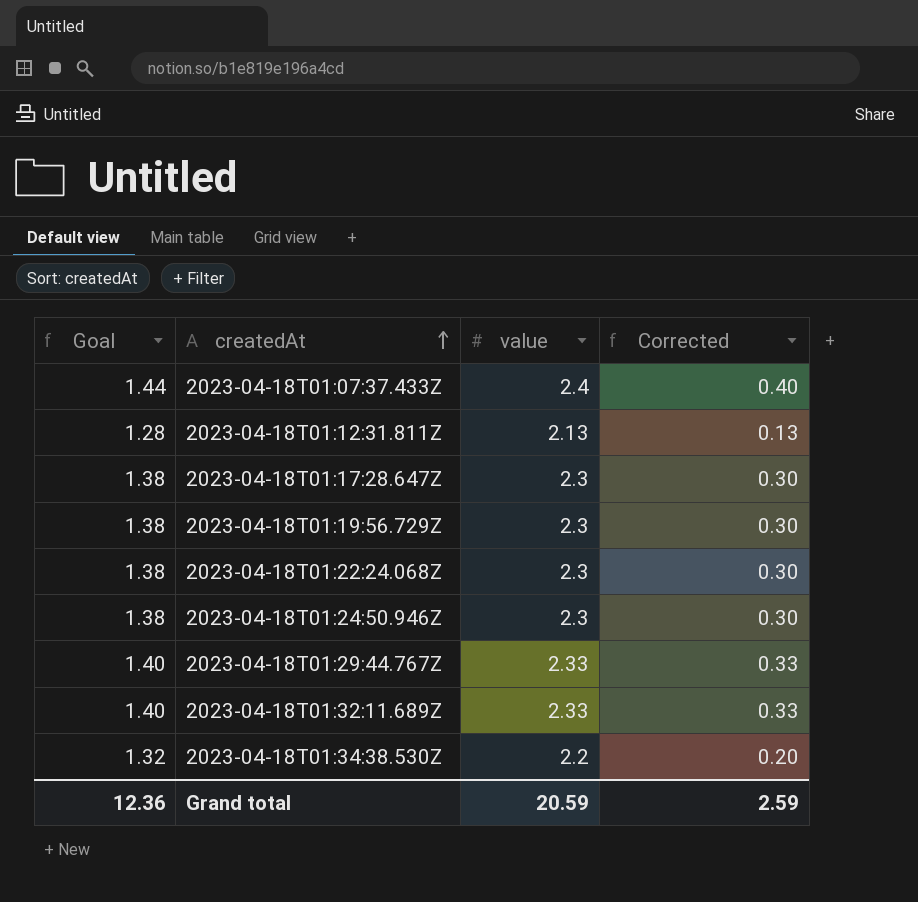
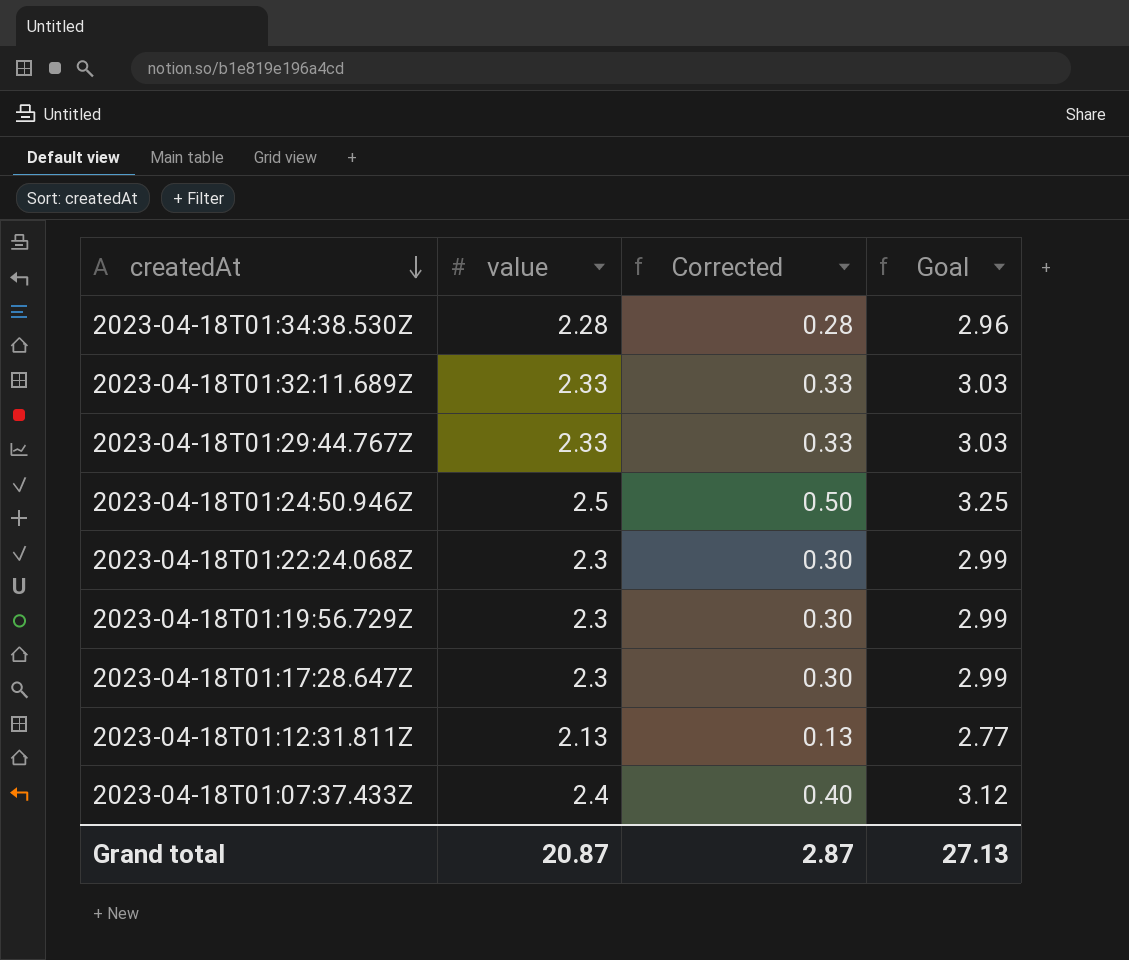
row order: createdAt ascending -> createdAt descending
column Goal | formula: [value] * 0.6 -> [value] * 1.3
column Goal | position: 1 -> 4
2023-04-18T01:34:38.530Z | value: 2.2 -> 2.28
2023-04-18T01:34:38.530Z | Corrected: 0.20 -> 0.28
2023-04-18T01:24:50.946Z | value: 2.3 -> 2.5
2023-04-18T01:24:50.946Z | Corrected: 0.30 -> 0.50
Grand total | value: 20.59 -> 20.87
Grand total | Corrected: 2.59 -> 2.87
Grand total | Goal: 12.36 -> 27.13

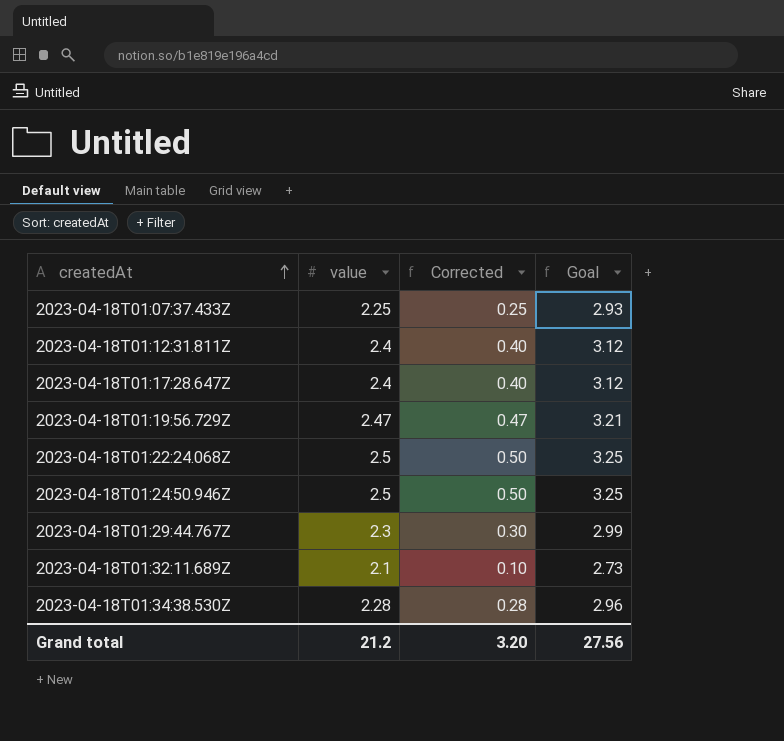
row order: createdAt descending -> createdAt ascending
2023-04-18T01:07:37.433Z | value: 2.4 -> 2.25
2023-04-18T01:07:37.433Z | Corrected: 0.40 -> 0.25
2023-04-18T01:07:37.433Z | Goal: 3.12 -> 2.93
2023-04-18T01:12:31.811Z | value: 2.13 -> 2.4
2023-04-18T01:12:31.811Z | Corrected: 0.13 -> 0.40
2023-04-18T01:12:31.811Z | Goal: 2.77 -> 3.12
2023-04-18T01:17:28.647Z | value: 2.3 -> 2.4
2023-04-18T01:17:28.647Z | Corrected: 0.30 -> 0.40
2023-04-18T01:17:28.647Z | Goal: 2.99 -> 3.12
2023-04-18T01:19:56.729Z | value: 2.3 -> 2.47
2023-04-18T01:19:56.729Z | Corrected: 0.30 -> 0.47
2023-04-18T01:19:56.729Z | Goal: 2.99 -> 3.21
2023-04-18T01:22:24.068Z | value: 2.3 -> 2.5
2023-04-18T01:22:24.068Z | Corrected: 0.30 -> 0.50
2023-04-18T01:22:24.068Z | Goal: 2.99 -> 3.25
2023-04-18T01:29:44.767Z | value: 2.33 -> 2.3
2023-04-18T01:29:44.767Z | Corrected: 0.33 -> 0.30
2023-04-18T01:29:44.767Z | Goal: 3.03 -> 2.99
2023-04-18T01:32:11.689Z | value: 2.33 -> 2.1
2023-04-18T01:32:11.689Z | Corrected: 0.33 -> 0.10
2023-04-18T01:32:11.689Z | Goal: 3.03 -> 2.73
Grand total | value: 20.87 -> 21.2
Grand total | Corrected: 2.87 -> 3.20
Grand total | Goal: 27.13 -> 27.56

